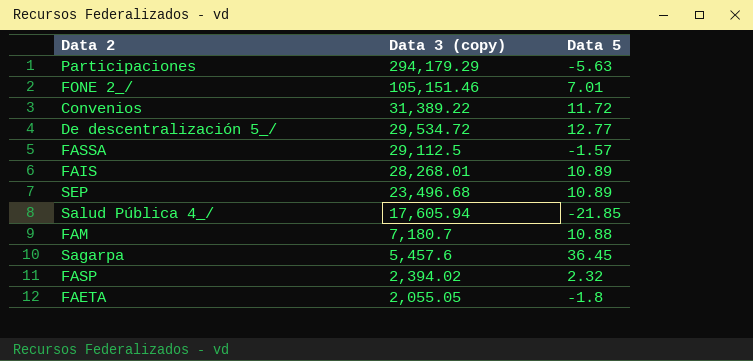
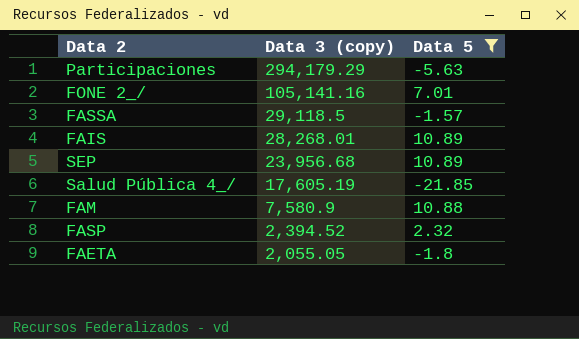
filter: none -> Data 5 <= 10.89
FONE 2_/ | Data 3 (copy): 105,151.46 -> 105,141.16
FASSA | Data 3 (copy): 29,112.5 -> 29,118.5
SEP | Data 3 (copy): 23,496.68 -> 23,956.68
Salud Pública 4_/ | Data 3 (copy): 17,605.94 -> 17,605.19
FAM | Data 3 (copy): 7,180.7 -> 7,580.9
FASP | Data 3 (copy): 2,394.02 -> 2,394.52

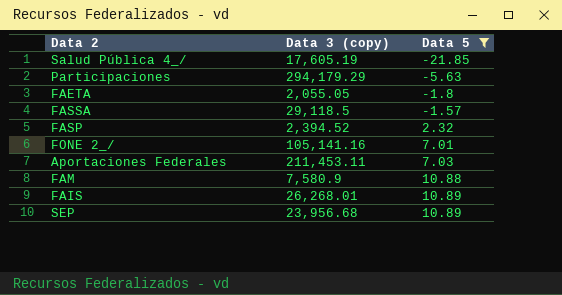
row order: Data 3 (copy) descending -> Data 5 ascending
row Aportaciones Federales: none -> 211,453.11 | 7.03
FAIS | Data 3 (copy): 28,268.01 -> 26,268.01

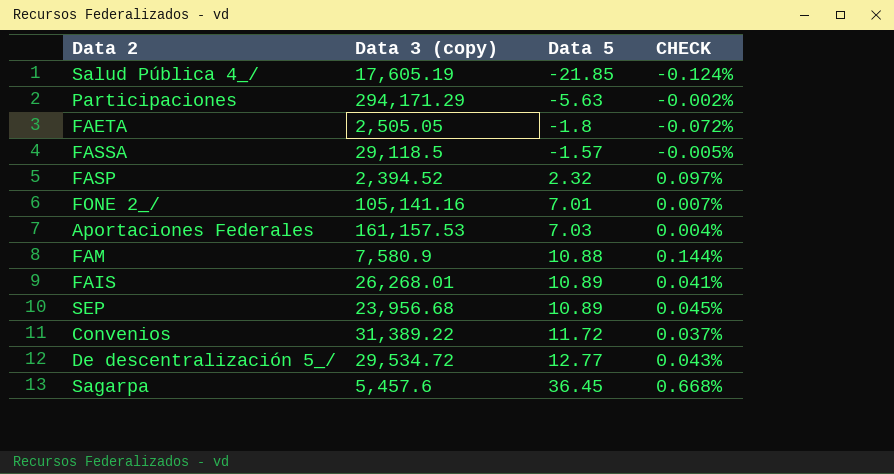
filter: Data 5 <= 10.89 -> none
column CHECK | formula: none -> [Data 5] / [Data 3 (copy)]
Participaciones | Data 3 (copy): 294,179.29 -> 294,171.29
FAETA | Data 3 (copy): 2,055.05 -> 2,505.05
Aportaciones Federales | Data 3 (copy): 211,453.11 -> 161,157.53

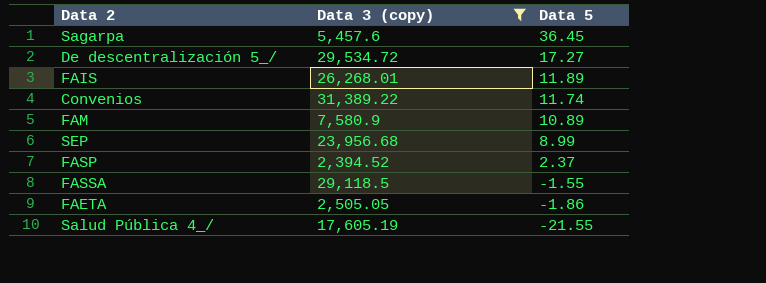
filter: none -> Data 3 (copy) <= 31,389.22
row order: Data 5 ascending -> Data 5 descending
column CHECK | formula: [Data 5] / [Data 3 (copy)] -> none
De descentralización 5_/ | Data 5: 12.77 -> 17.27
FAIS | Data 5: 10.89 -> 11.89
Convenios | Data 5: 11.72 -> 11.74
FAM | Data 5: 10.88 -> 10.89
SEP | Data 5: 10.89 -> 8.99
FASP | Data 5: 2.32 -> 2.37
FASSA | Data 5: -1.57 -> -1.55
FAETA | Data 5: -1.8 -> -1.86
Salud Pública 4_/ | Data 5: -21.85 -> -21.55

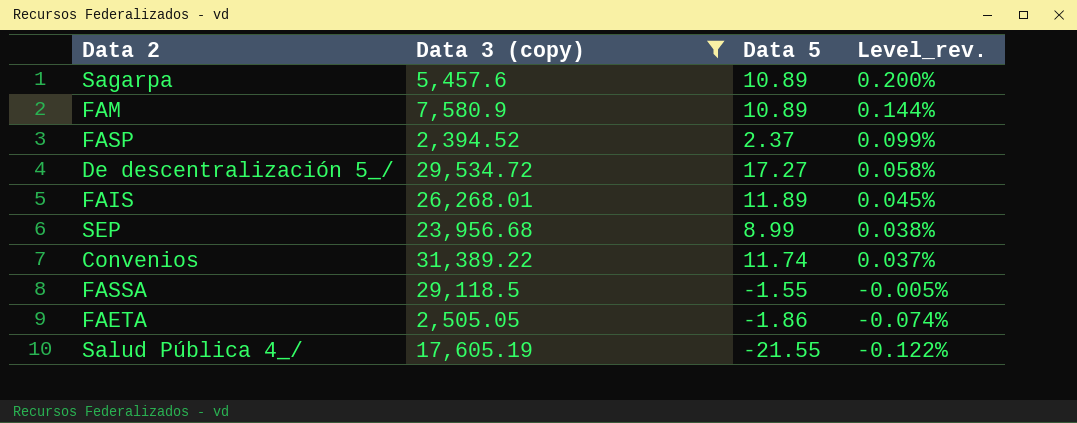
row order: Data 5 descending -> Level_rev. descending
column Level_rev. | formula: none -> [Data 5] / [Data 3 (copy)]
Sagarpa | Data 5: 36.45 -> 10.89

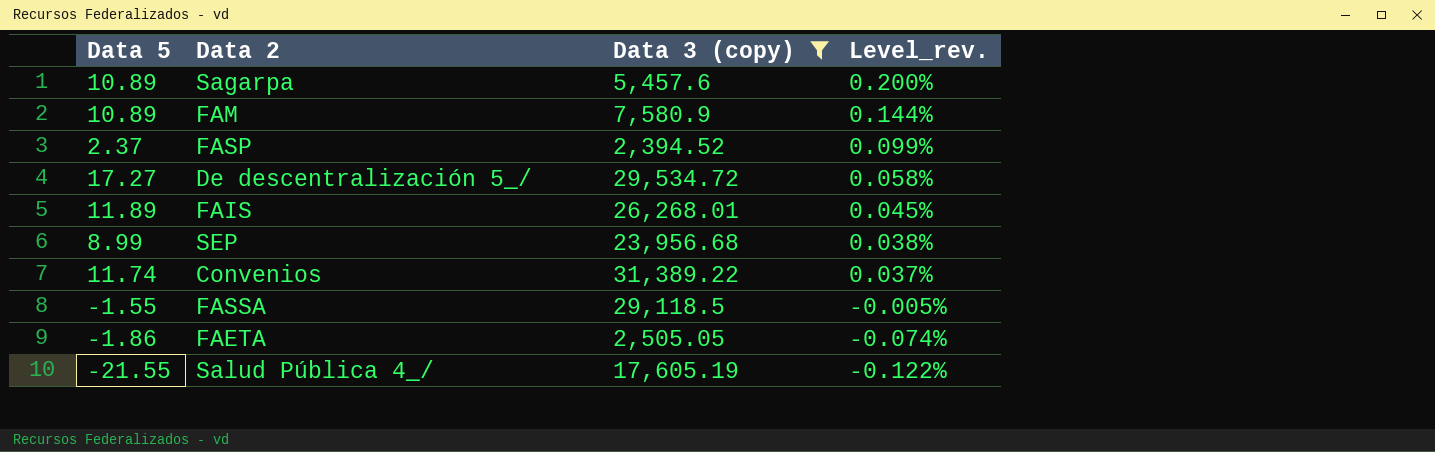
column Data 5 | position: 3 -> 1

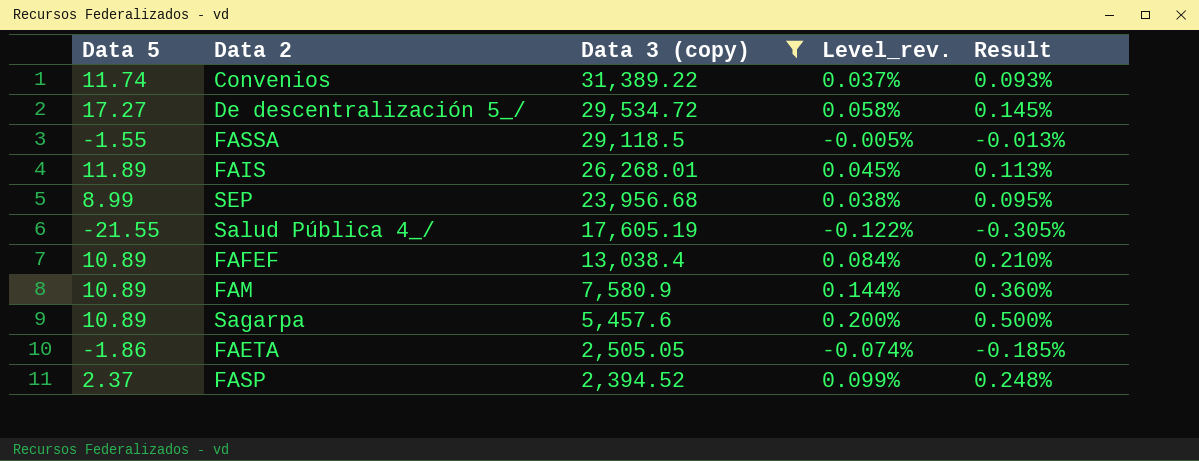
row order: Level_rev. descending -> Data 3 (copy) descending
column Result | formula: none -> [Level_rev.] * 2.5
row FAFEF: none -> 10.89 | 13,038.4 | 0.084% | 0.210%

